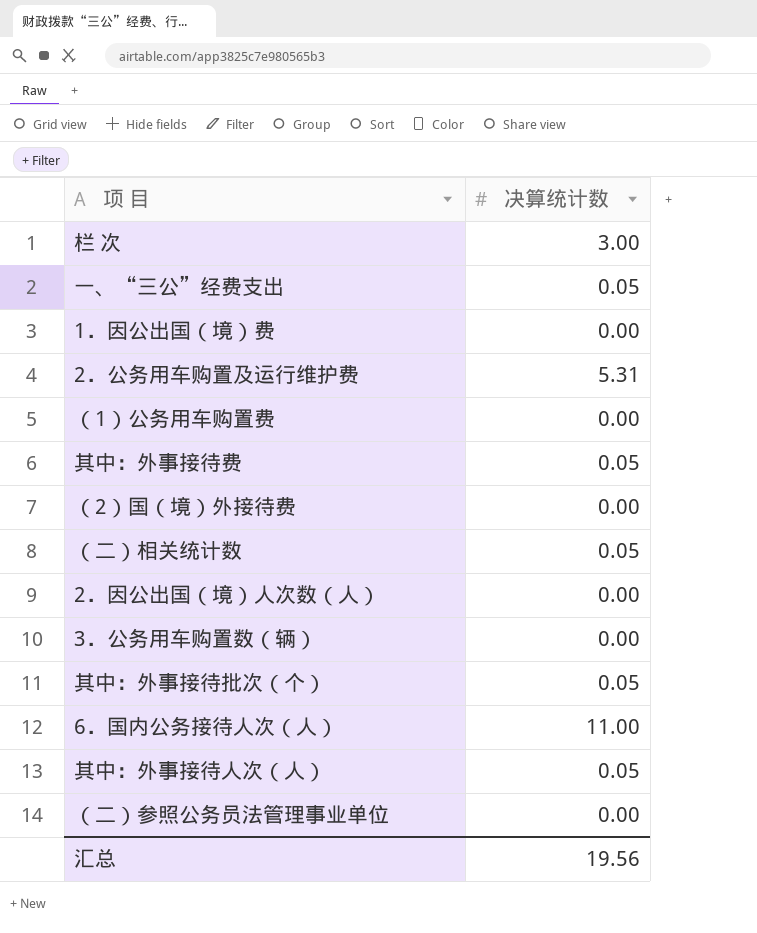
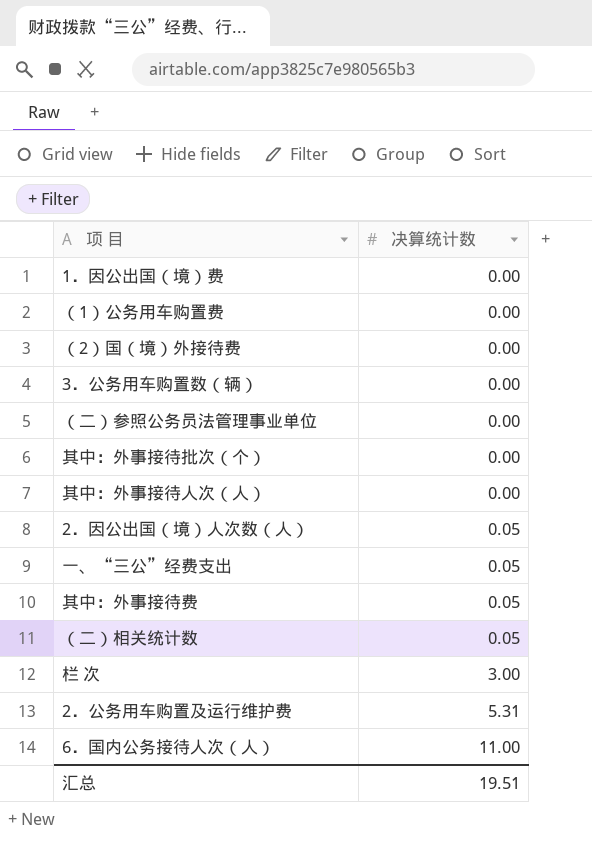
row order: none -> 决算统计数 ascending
其中：外事接待批次（个） | 决算统计数: 0.05 -> 0.00
其中：外事接待人次（人） | 决算统计数: 0.05 -> 0.00
2．因公出国（境）人次数（人） | 决算统计数: 0.00 -> 0.05
汇总 | 决算统计数: 19.56 -> 19.51

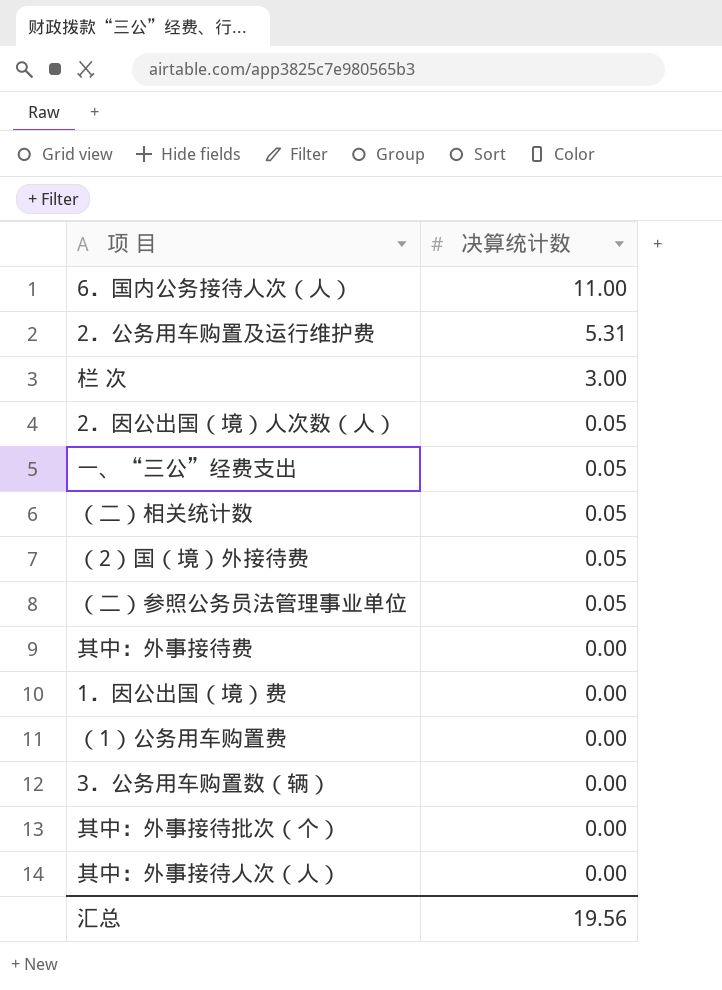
row order: 决算统计数 ascending -> 决算统计数 descending
（2）国（境）外接待费 | 决算统计数: 0.00 -> 0.05
（二）参照公务员法管理事业单位 | 决算统计数: 0.00 -> 0.05
其中：外事接待费 | 决算统计数: 0.05 -> 0.00
汇总 | 决算统计数: 19.51 -> 19.56

